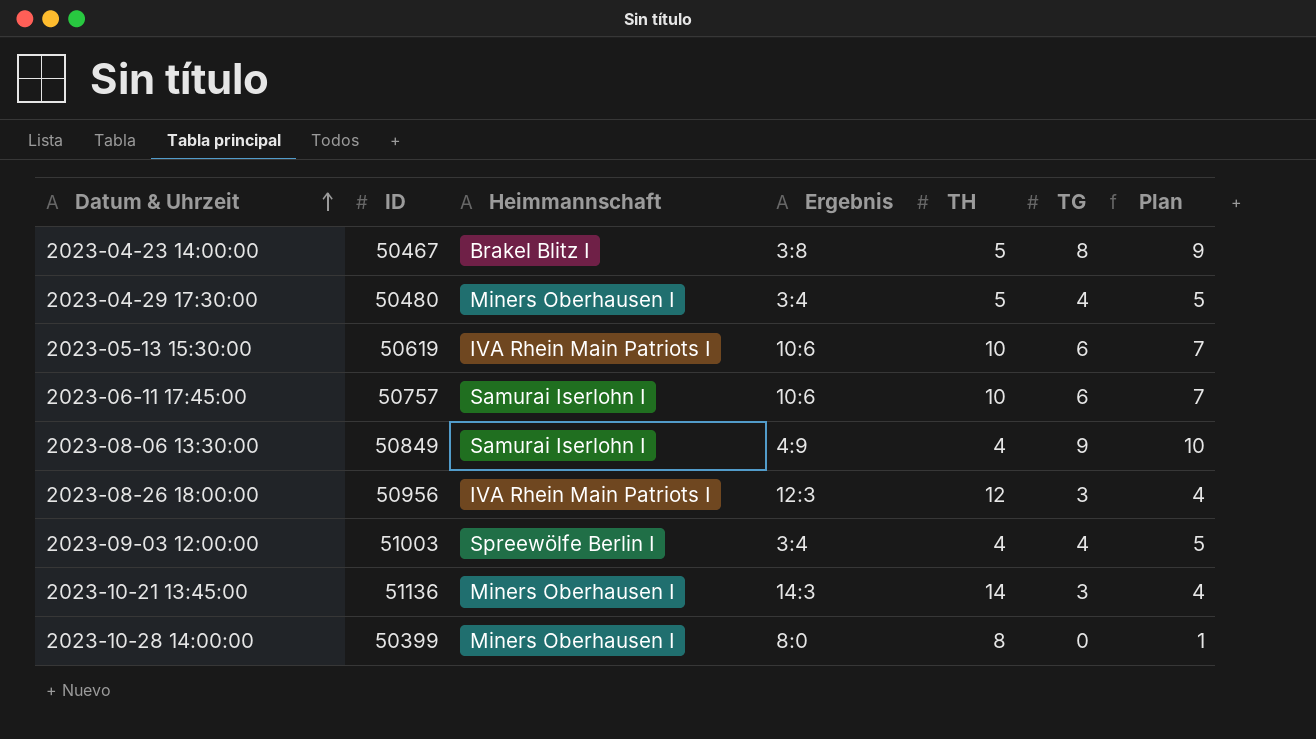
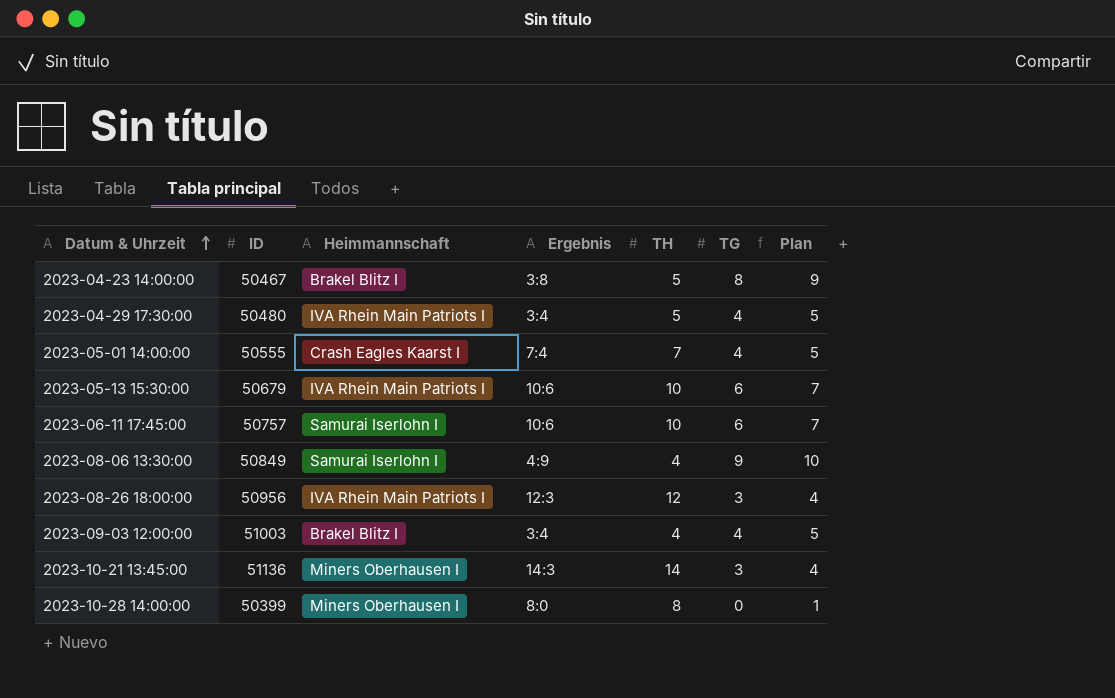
2023-04-29 17:30:00 | Heimmannschaft: Miners Oberhausen I -> IVA Rhein Main Patriots I
row 2023-05-01 14:00:00: none -> 50555 | Crash Eagles Kaarst I | 7:4 | 7 | 4 | 5
2023-05-13 15:30:00 | ID: 50619 -> 50679
2023-09-03 12:00:00 | Heimmannschaft: Spreewölfe Berlin I -> Brakel Blitz I

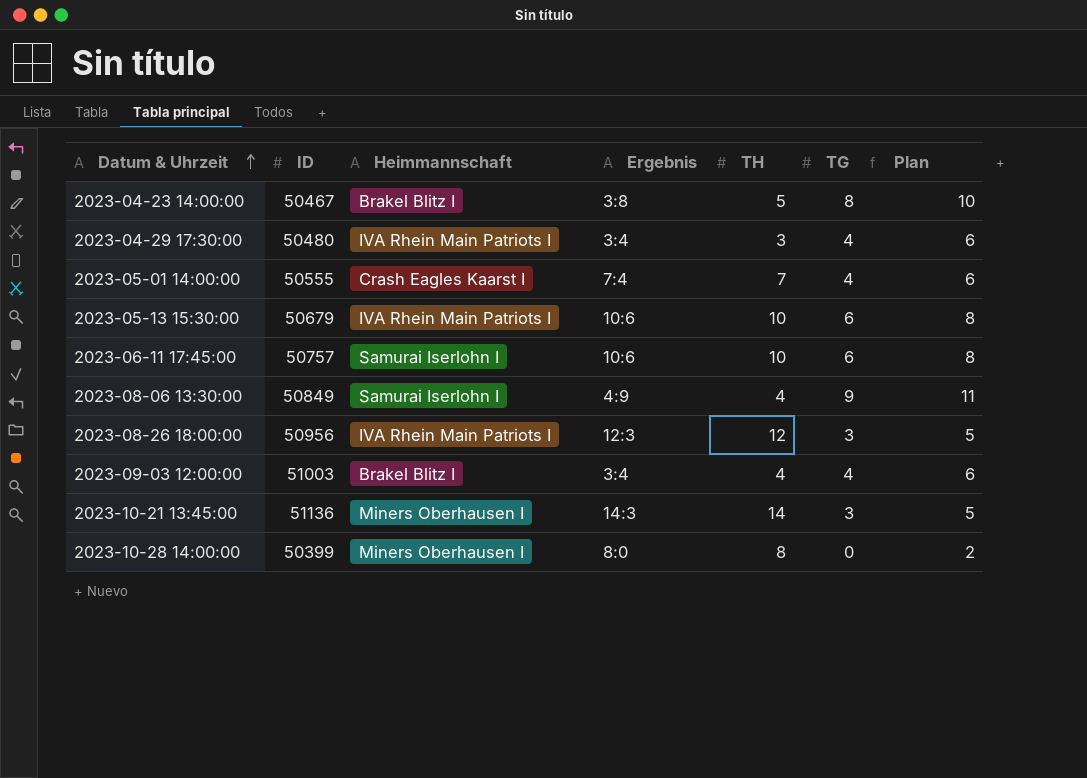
column Plan | formula: [TG] + 1 -> [TG] + 2
2023-04-29 17:30:00 | TH: 5 -> 3

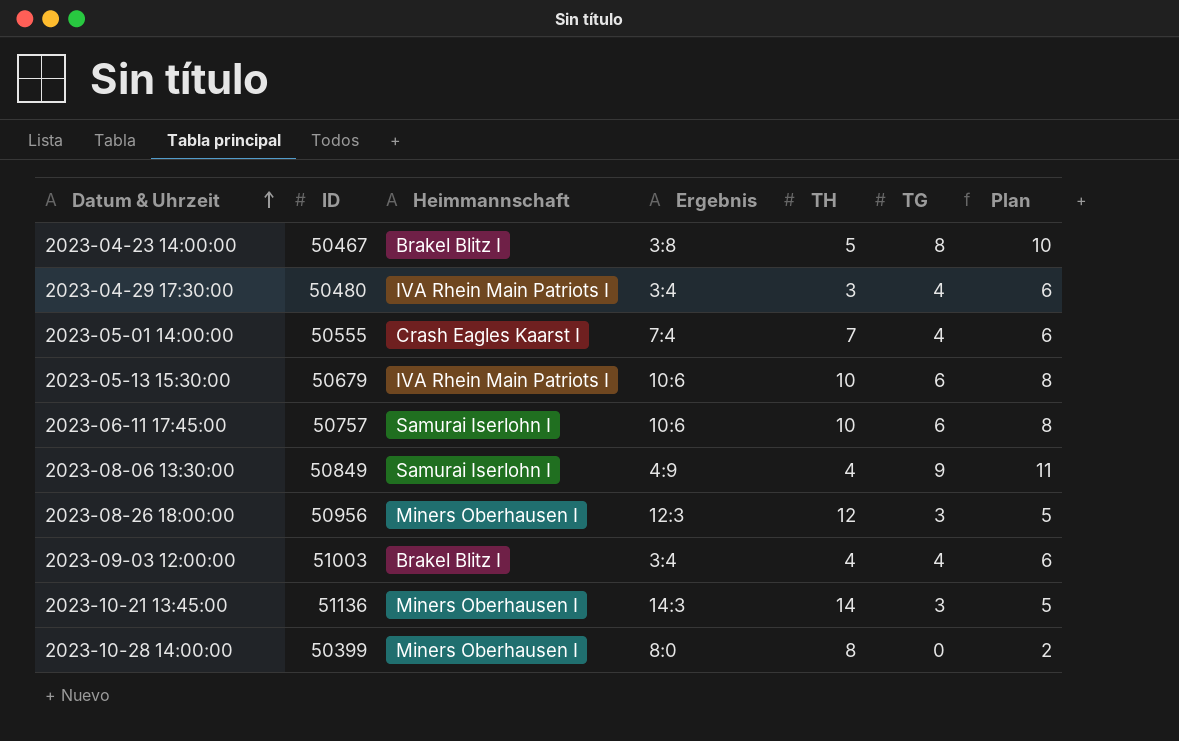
2023-08-26 18:00:00 | Heimmannschaft: IVA Rhein Main Patriots I -> Miners Oberhausen I

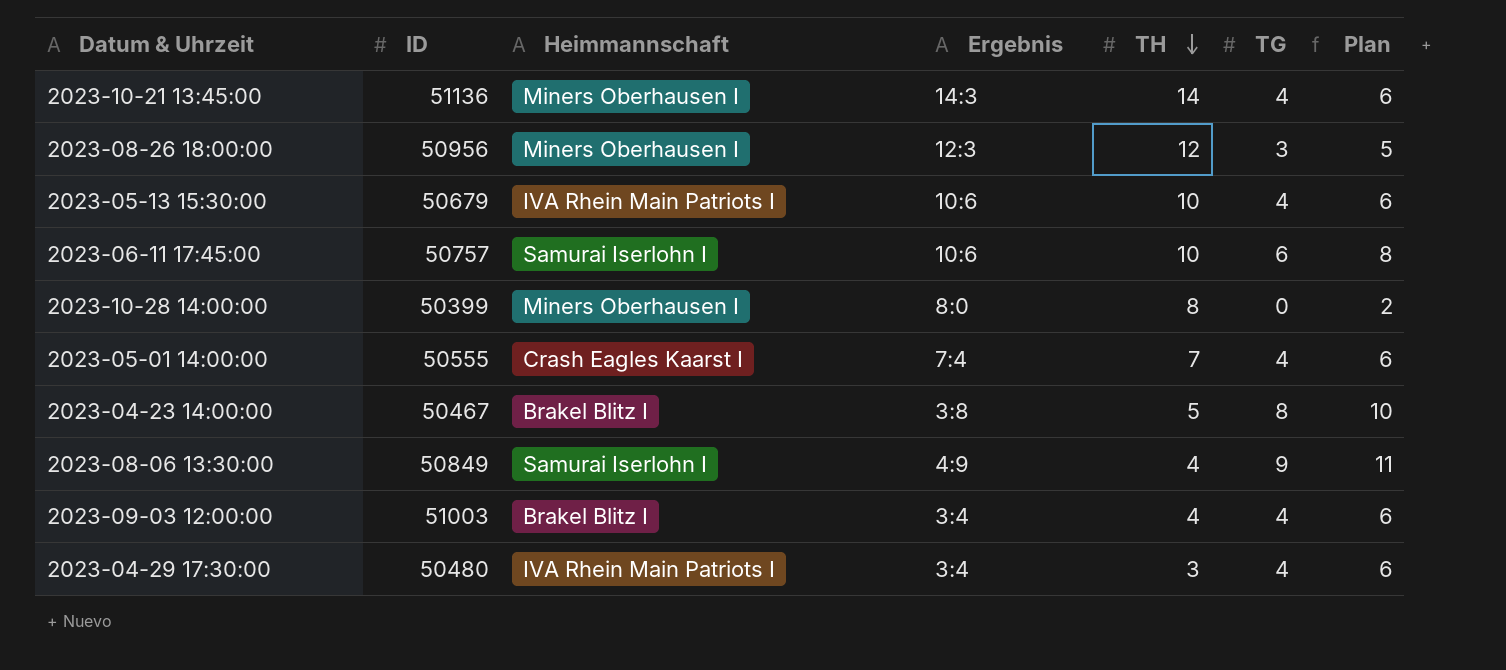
row order: Datum & Uhrzeit ascending -> TH descending
2023-10-21 13:45:00 | TG: 3 -> 4
2023-10-21 13:45:00 | Plan: 5 -> 6
2023-05-13 15:30:00 | TG: 6 -> 4
2023-05-13 15:30:00 | Plan: 8 -> 6

